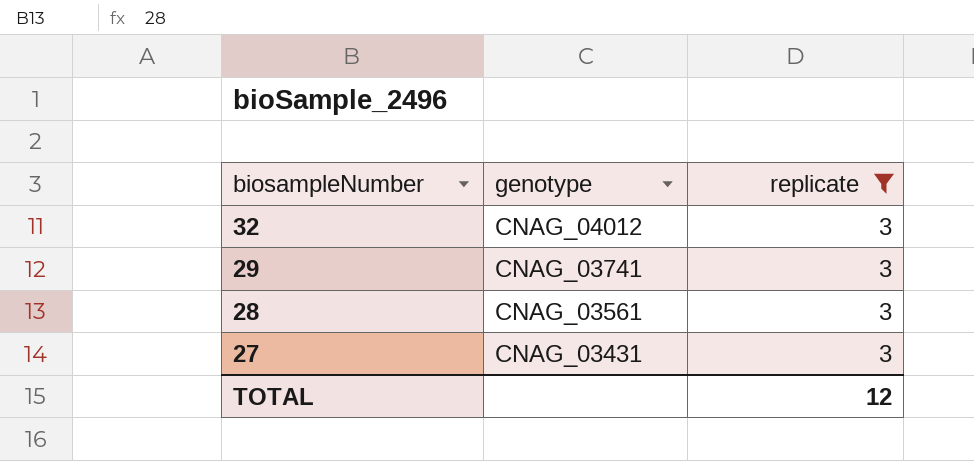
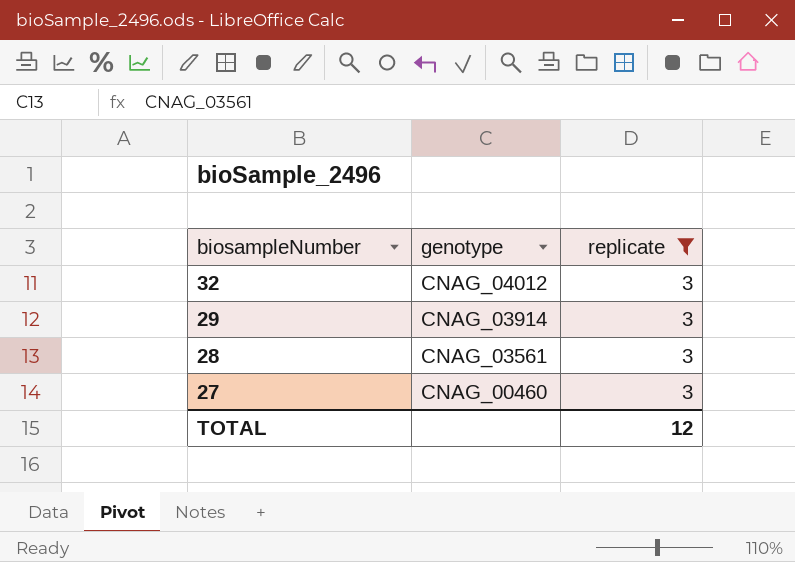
29 | genotype: CNAG_03741 -> CNAG_03914
27 | genotype: CNAG_03431 -> CNAG_00460

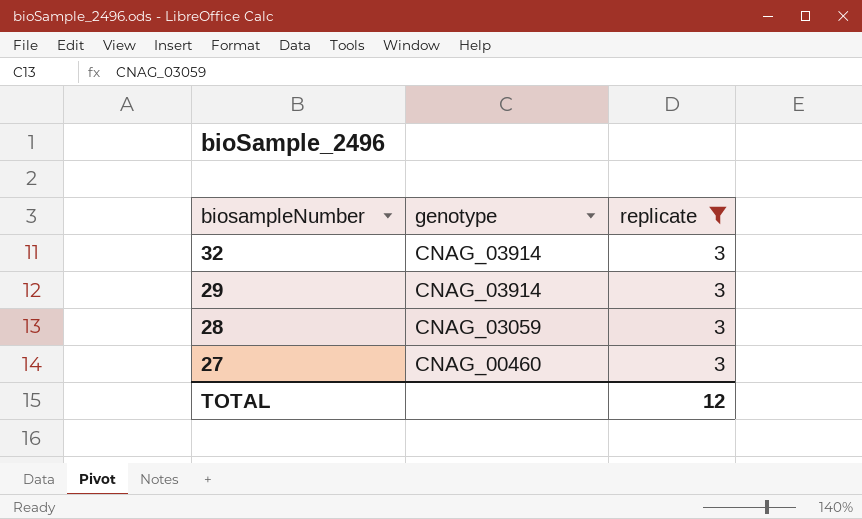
32 | genotype: CNAG_04012 -> CNAG_03914
28 | genotype: CNAG_03561 -> CNAG_03059

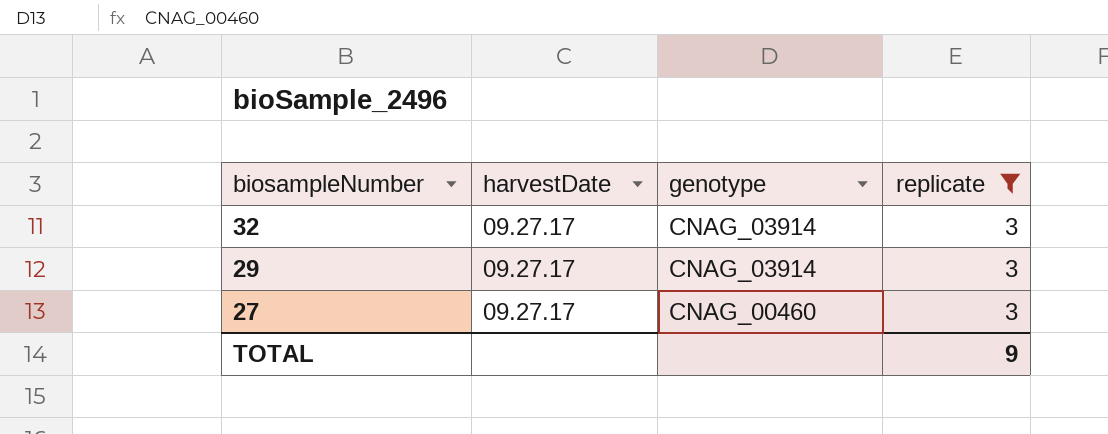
column harvestDate | position: none -> 2
row 28: CNAG_03059 | 3 -> none
TOTAL | replicate: 12 -> 9

